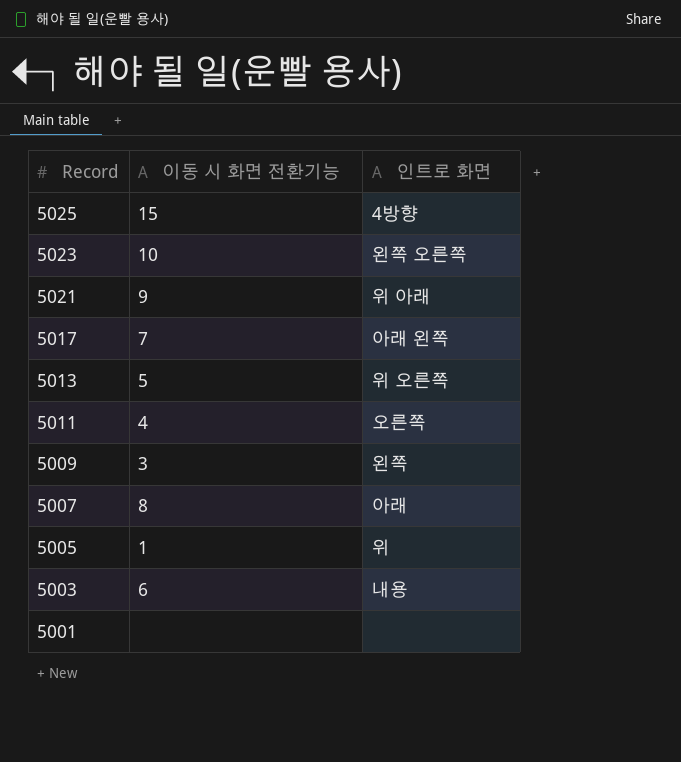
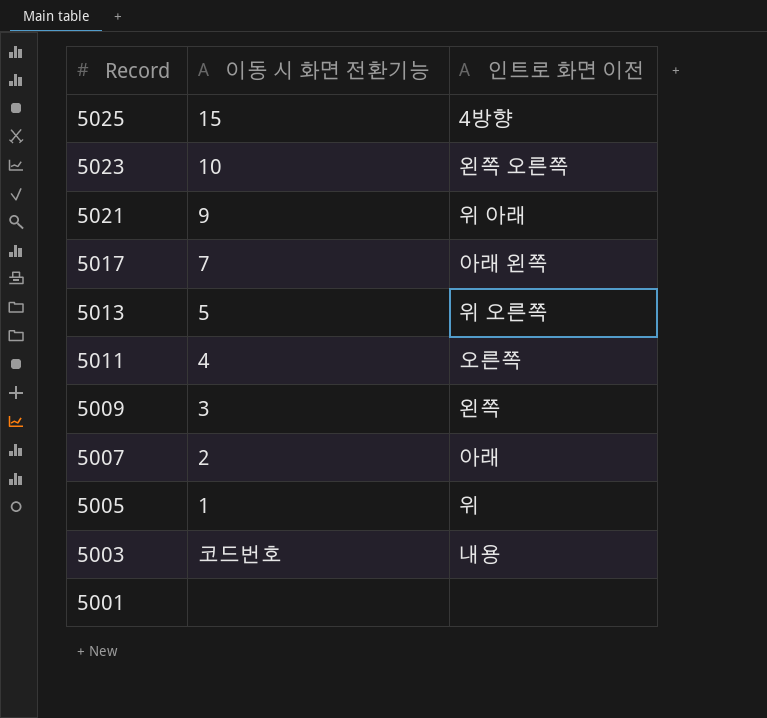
column name: 인트로 화면 -> 인트로 화면 이전
5007 | 이동 시 화면 전환기능: 8 -> 2
5003 | 이동 시 화면 전환기능: 6 -> 코드번호

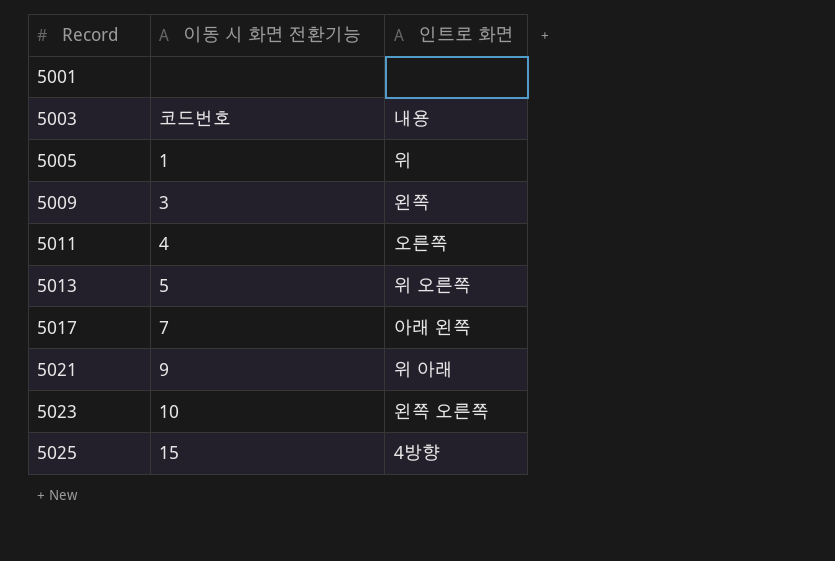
row order: Record descending -> Record ascending
column name: 인트로 화면 이전 -> 인트로 화면
row 5007: 2 | 아래 -> none

